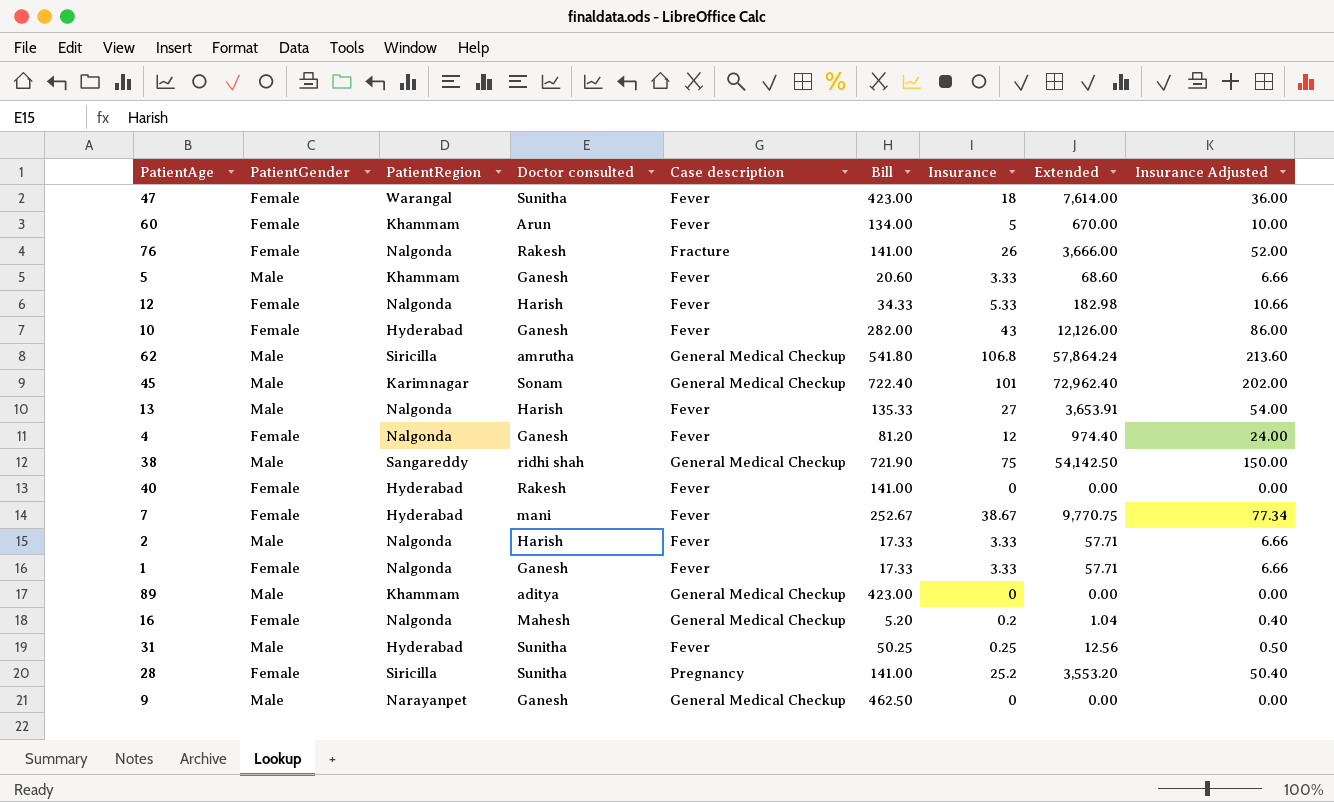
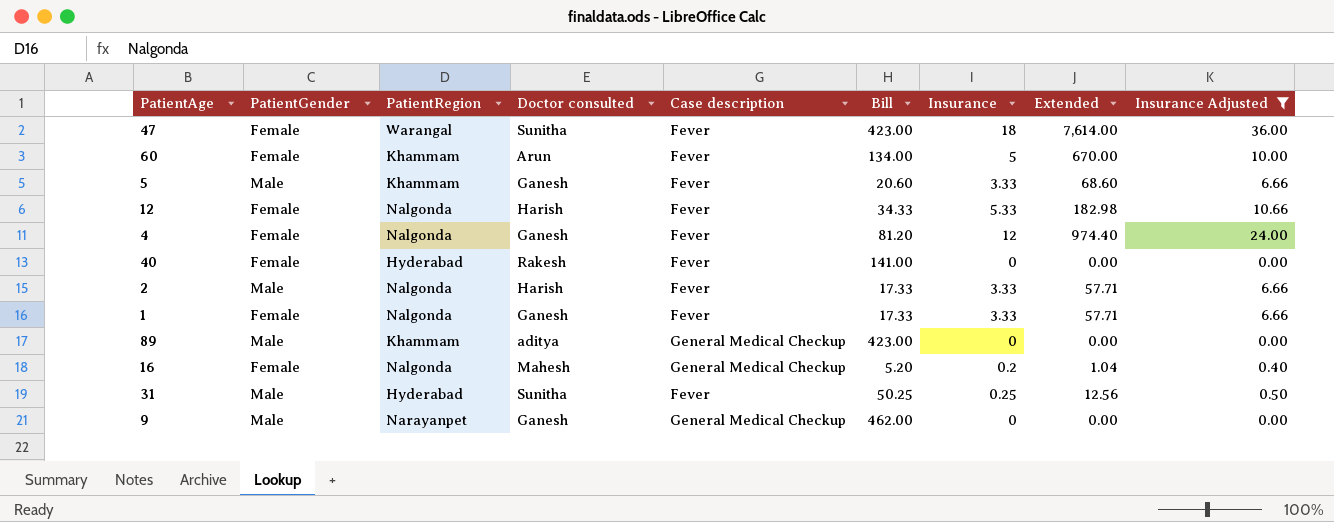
filter: none -> Insurance Adjusted <= 36.00
9 | Bill: 462.50 -> 462.00

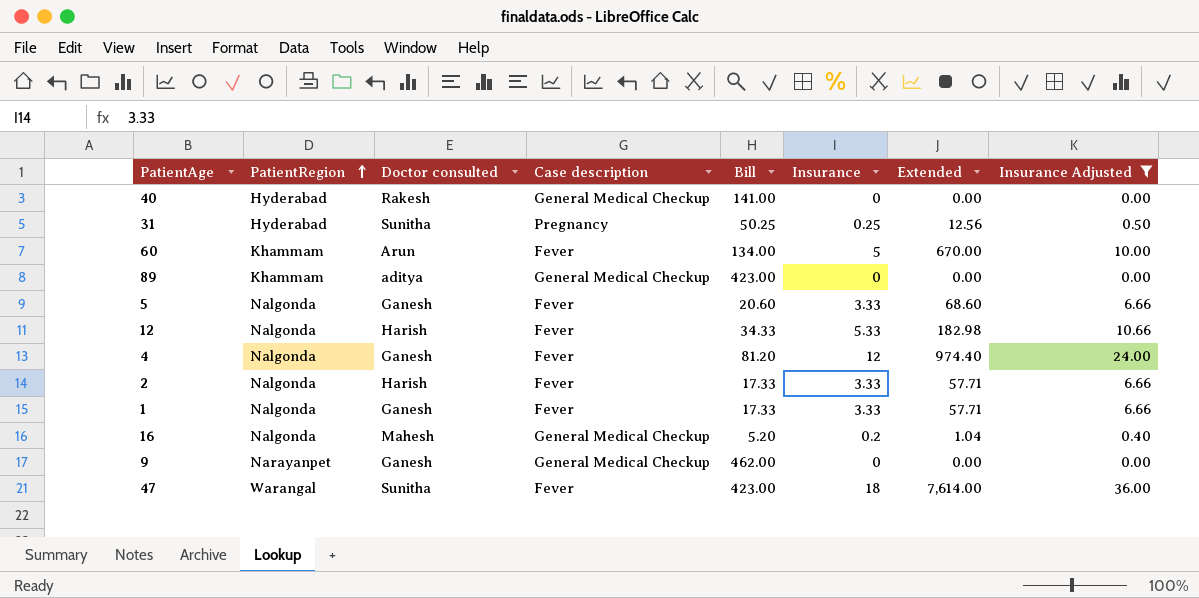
row order: none -> PatientRegion ascending
column PatientGender | position: 2 -> none
40 | Case description: Fever -> General Medical Checkup
31 | Case description: Fever -> Pregnancy
5 | PatientRegion: Khammam -> Nalgonda

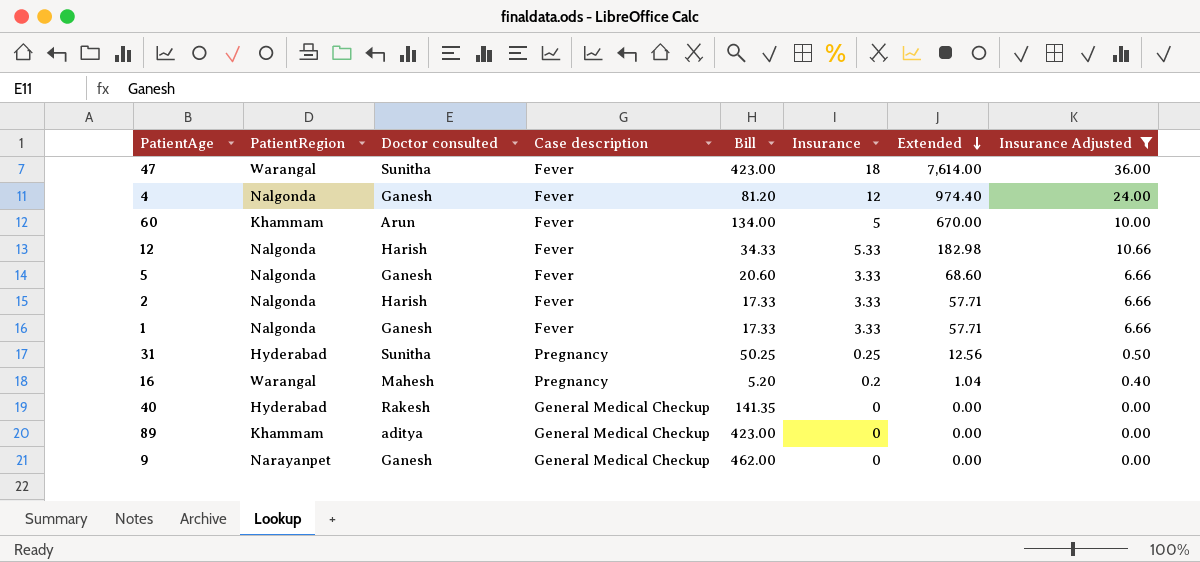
row order: PatientRegion ascending -> Extended descending
16 | PatientRegion: Nalgonda -> Warangal
16 | Case description: General Medical Checkup -> Pregnancy
40 | Bill: 141.00 -> 141.35

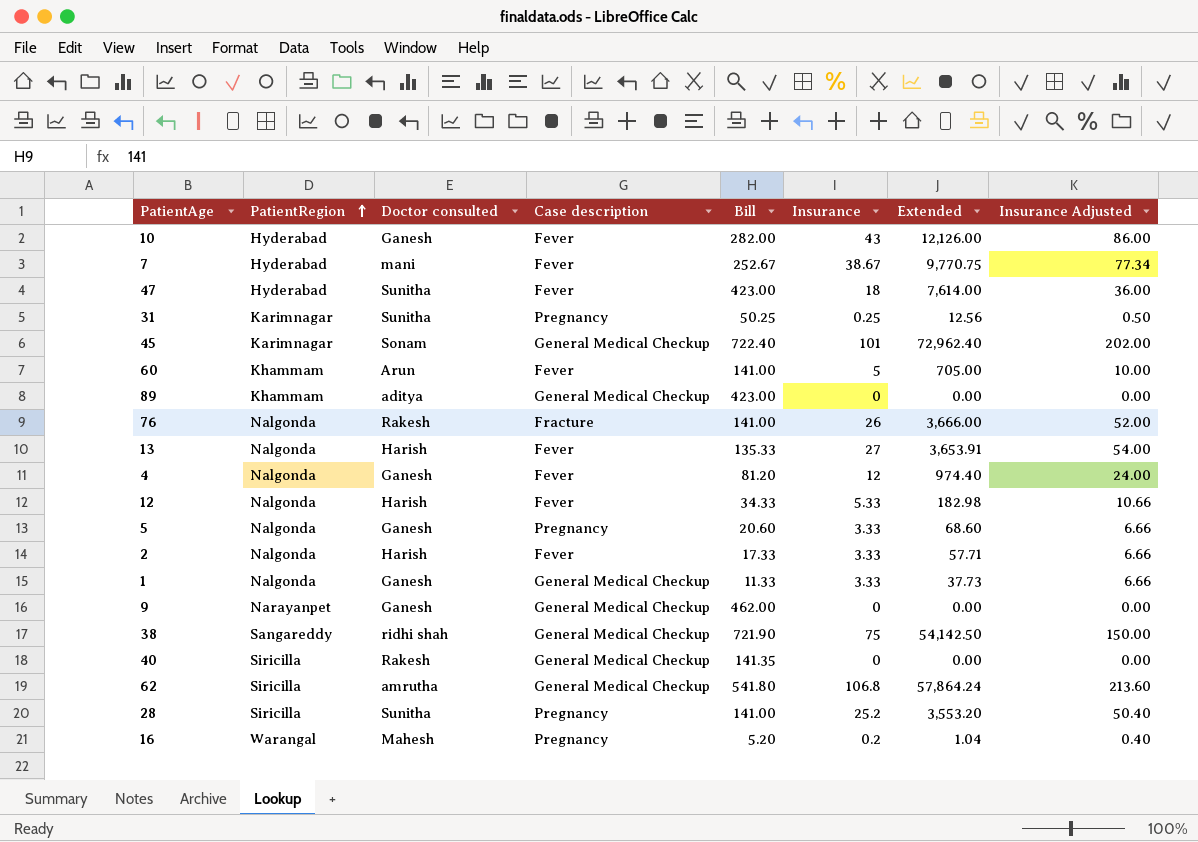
filter: Insurance Adjusted <= 36.00 -> none
row order: Extended descending -> PatientRegion ascending
47 | PatientRegion: Warangal -> Hyderabad
31 | PatientRegion: Hyderabad -> Karimnagar
60 | Bill: 134.00 -> 141.00
60 | Extended: 670.00 -> 705.00
5 | Case description: Fever -> Pregnancy
1 | Case description: Fever -> General Medical Checkup
1 | Bill: 17.33 -> 11.33
1 | Extended: 57.71 -> 37.73
40 | PatientRegion: Hyderabad -> Siricilla

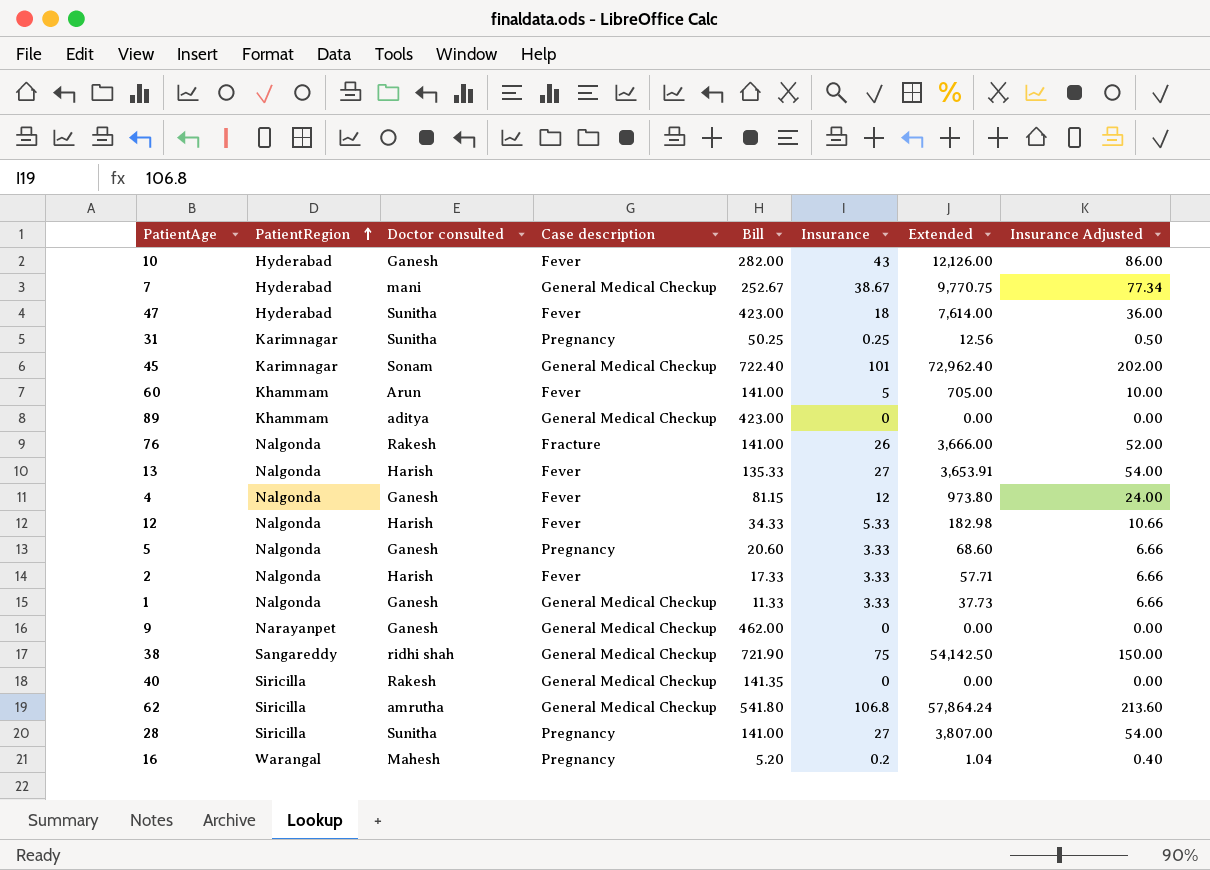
7 | Case description: Fever -> General Medical Checkup
4 | Bill: 81.20 -> 81.15
4 | Extended: 974.40 -> 973.80
28 | Insurance: 25.2 -> 27
28 | Extended: 3,553.20 -> 3,807.00
28 | Insurance Adjusted: 50.40 -> 54.00

